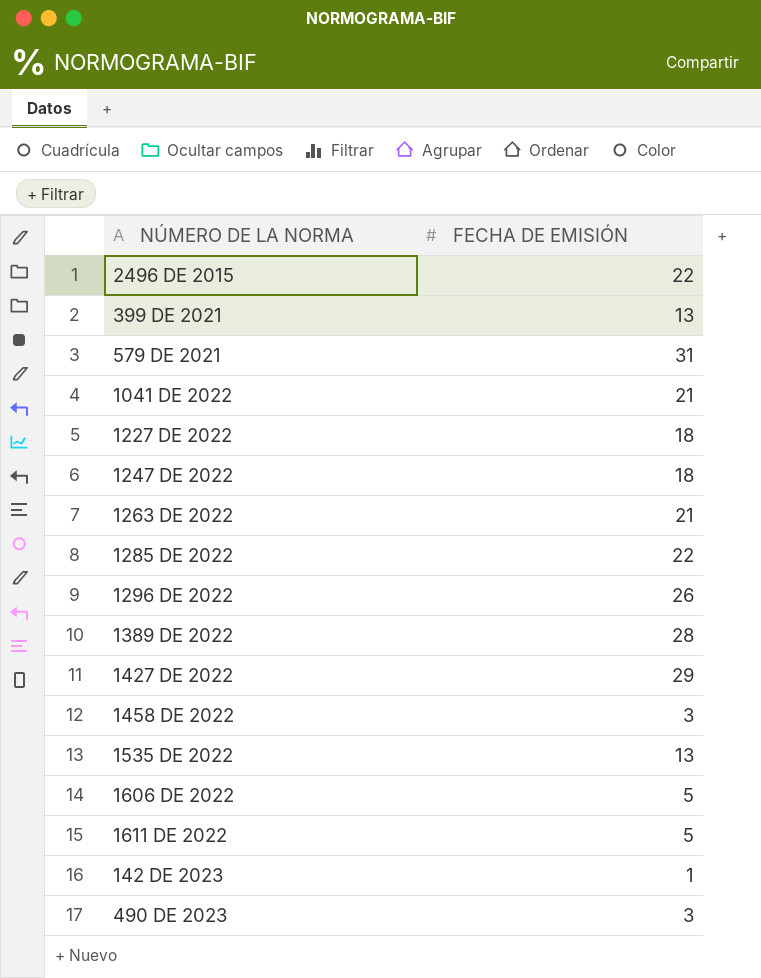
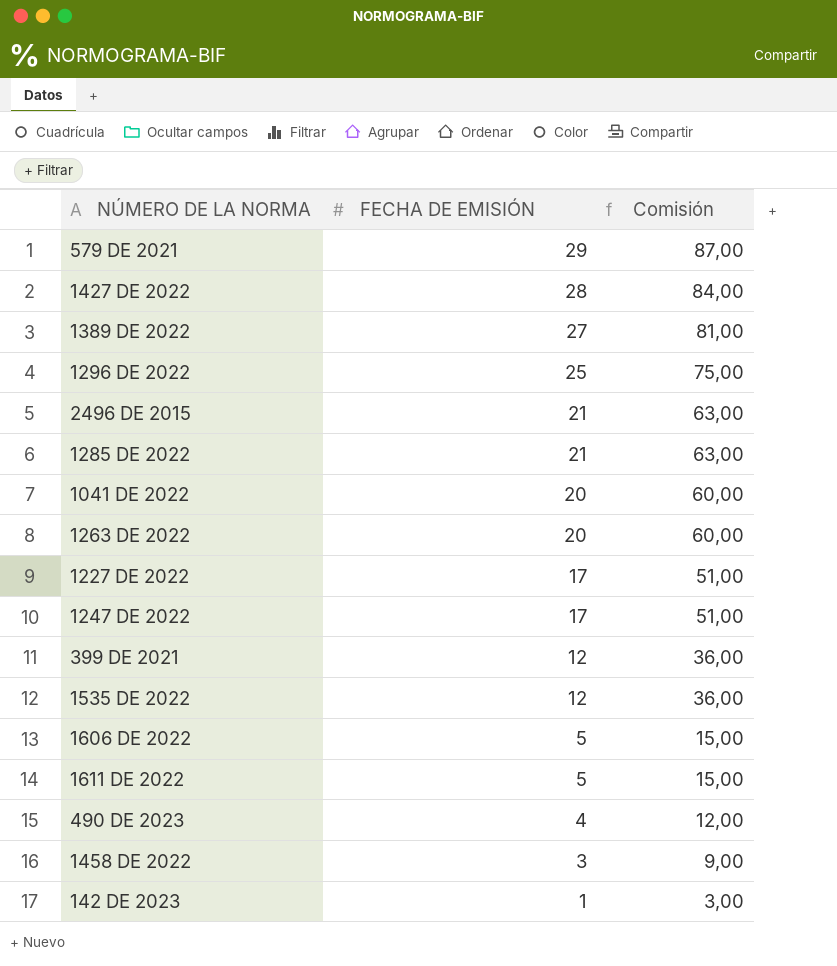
row order: none -> FECHA DE EMISIÓN descending
column Comisión | formula: none -> [FECHA DE EMISIÓN] * 3
579 DE 2021 | FECHA DE EMISIÓN: 31 -> 29
1427 DE 2022 | FECHA DE EMISIÓN: 29 -> 28
1389 DE 2022 | FECHA DE EMISIÓN: 28 -> 27
1296 DE 2022 | FECHA DE EMISIÓN: 26 -> 25
2496 DE 2015 | FECHA DE EMISIÓN: 22 -> 21
1285 DE 2022 | FECHA DE EMISIÓN: 22 -> 21
1041 DE 2022 | FECHA DE EMISIÓN: 21 -> 20
1263 DE 2022 | FECHA DE EMISIÓN: 21 -> 20
1227 DE 2022 | FECHA DE EMISIÓN: 18 -> 17
1247 DE 2022 | FECHA DE EMISIÓN: 18 -> 17
399 DE 2021 | FECHA DE EMISIÓN: 13 -> 12
1535 DE 2022 | FECHA DE EMISIÓN: 13 -> 12
490 DE 2023 | FECHA DE EMISIÓN: 3 -> 4

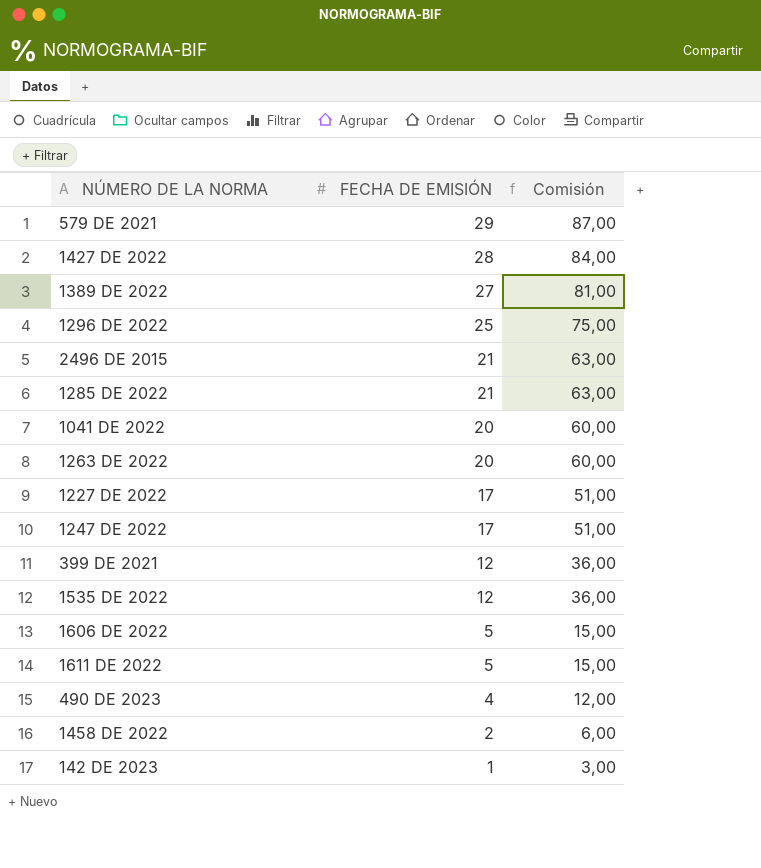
1458 DE 2022 | FECHA DE EMISIÓN: 3 -> 2
1458 DE 2022 | Comisión: 9,00 -> 6,00

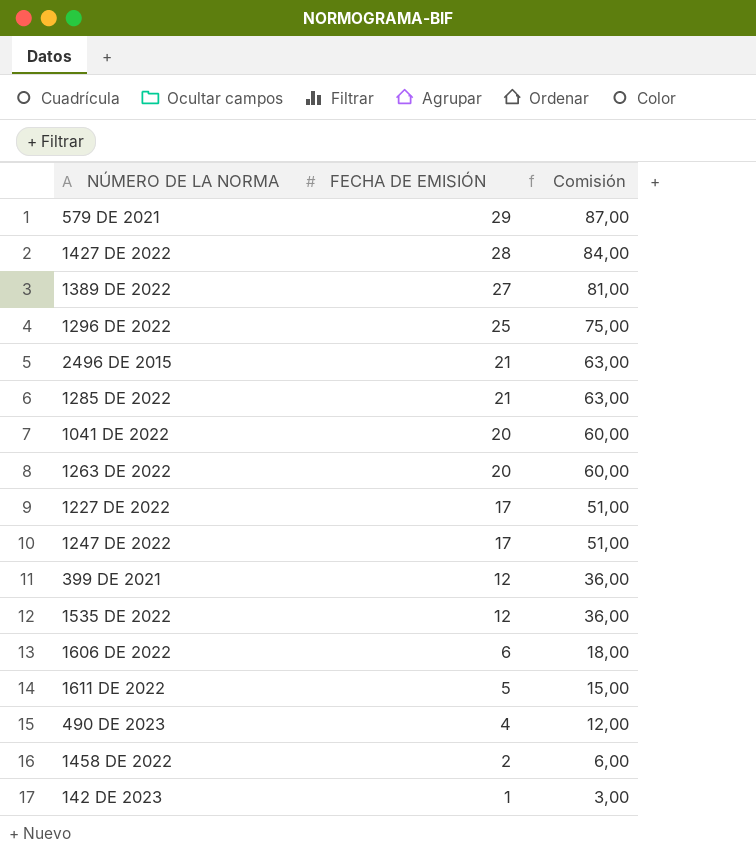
1606 DE 2022 | FECHA DE EMISIÓN: 5 -> 6
1606 DE 2022 | Comisión: 15,00 -> 18,00

